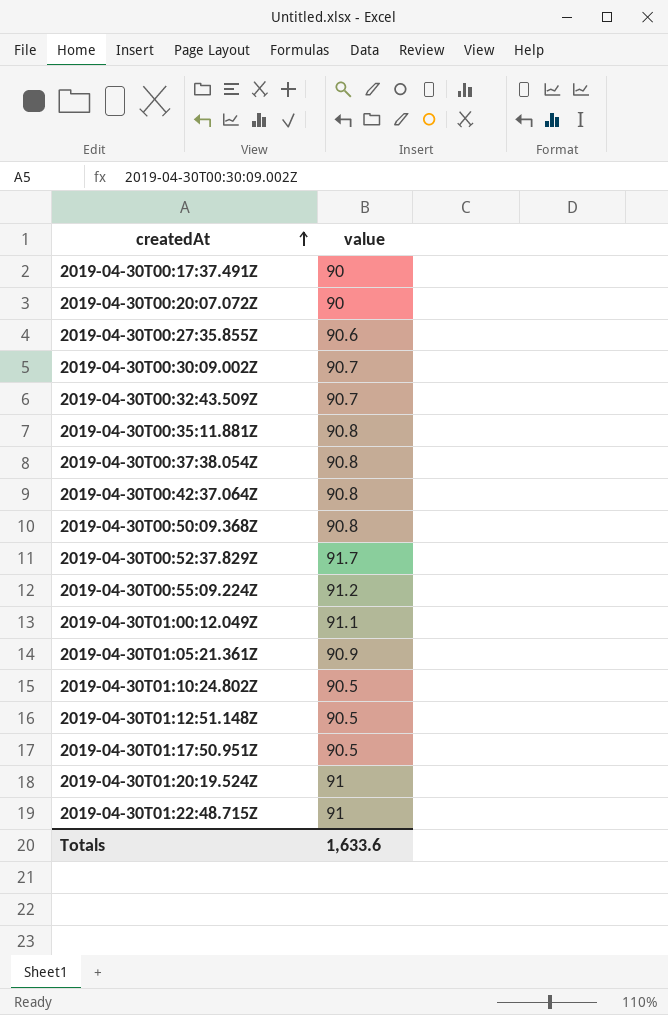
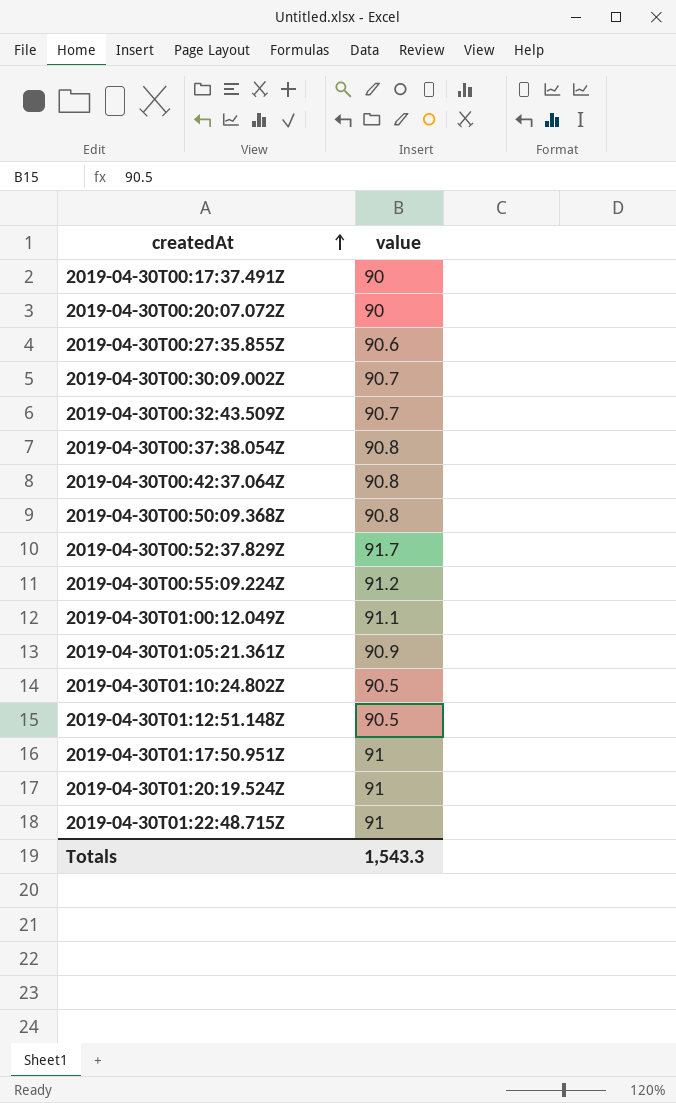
row 2019-04-30T00:35:11.881Z: 90.8 -> none
2019-04-30T01:17:50.951Z | value: 90.5 -> 91
Totals | value: 1,633.6 -> 1,543.3

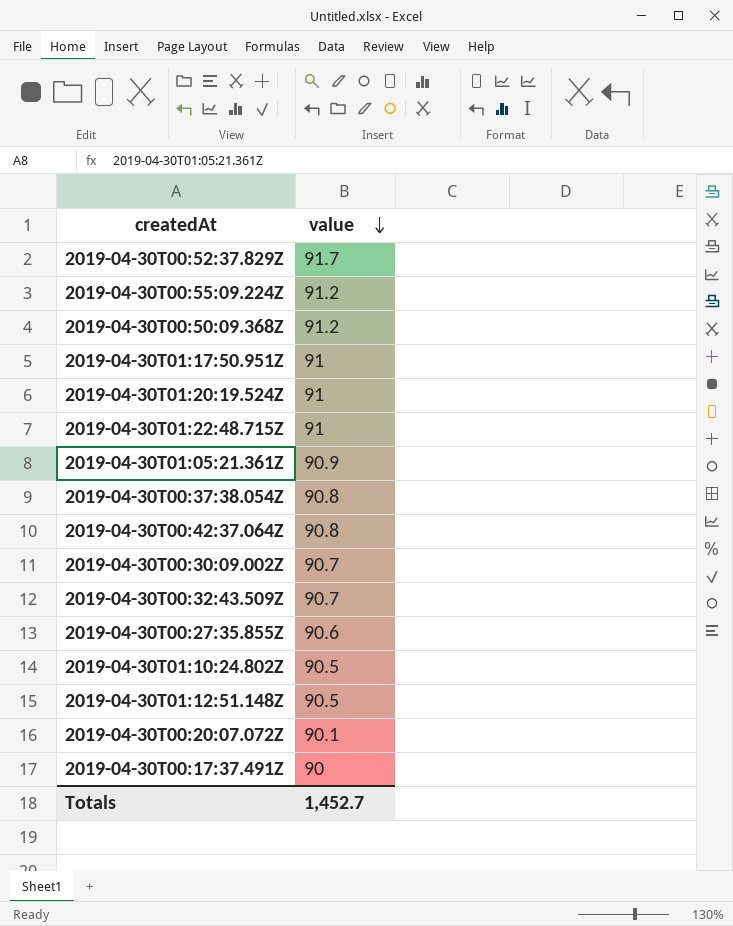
row order: createdAt ascending -> value descending
row 2019-04-30T01:00:12.049Z: 91.1 -> none
2019-04-30T00:50:09.368Z | value: 90.8 -> 91.2
2019-04-30T00:20:07.072Z | value: 90 -> 90.1
Totals | value: 1,543.3 -> 1,452.7

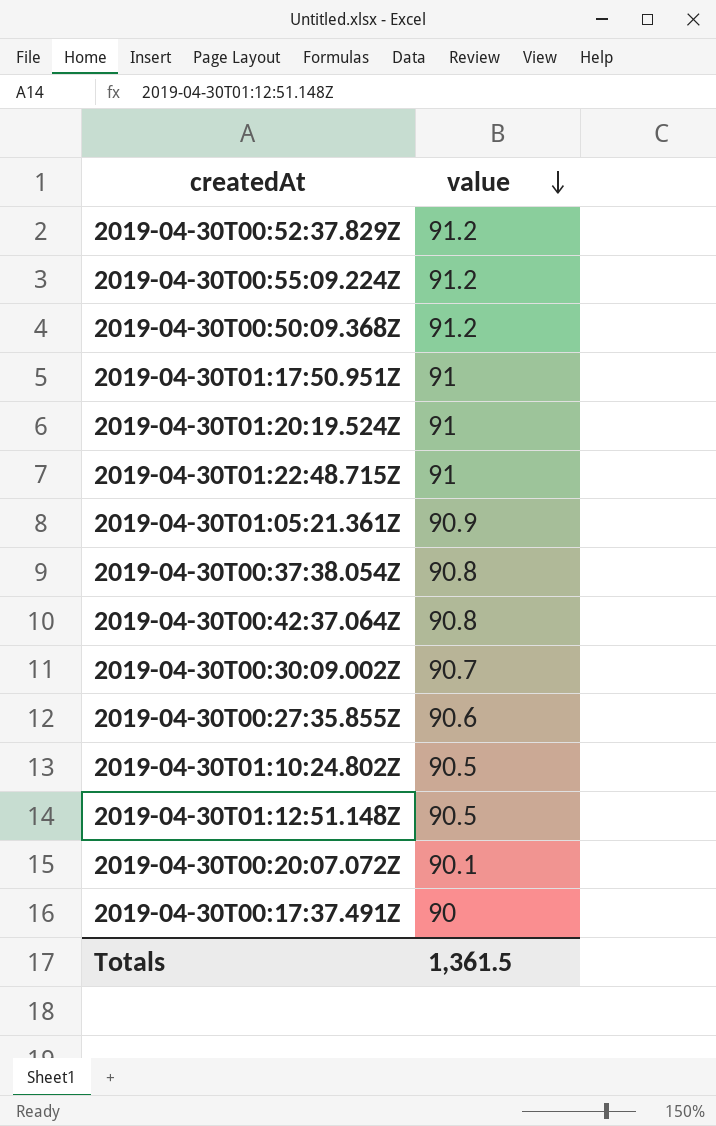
row 2019-04-30T00:32:43.509Z: 90.7 -> none
2019-04-30T00:52:37.829Z | value: 91.7 -> 91.2
Totals | value: 1,452.7 -> 1,361.5

